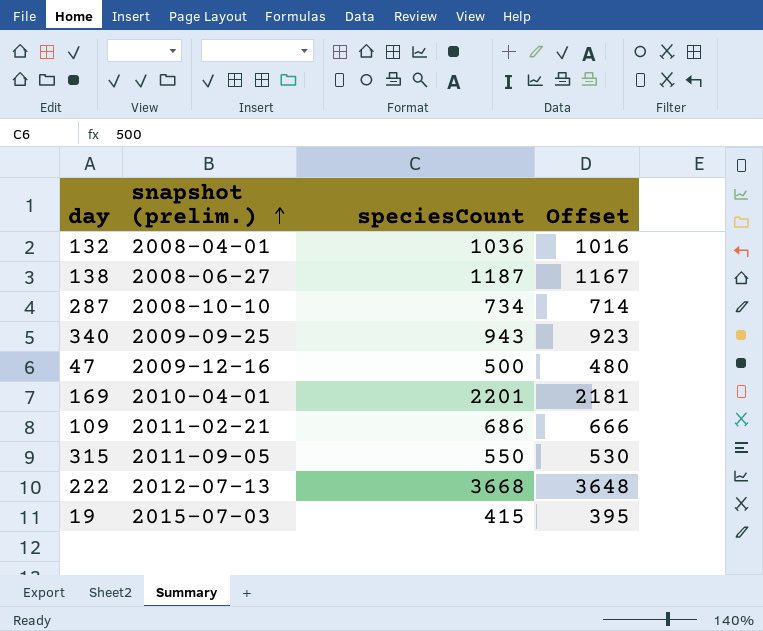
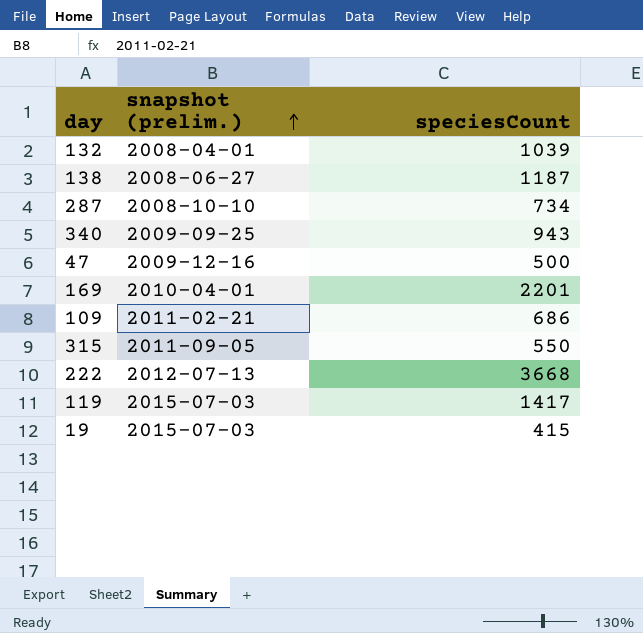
column Offset | formula: [speciesCount] - 20 -> none
132 | speciesCount: 1036 -> 1039
row 119: none -> 2015-07-03 | 1417

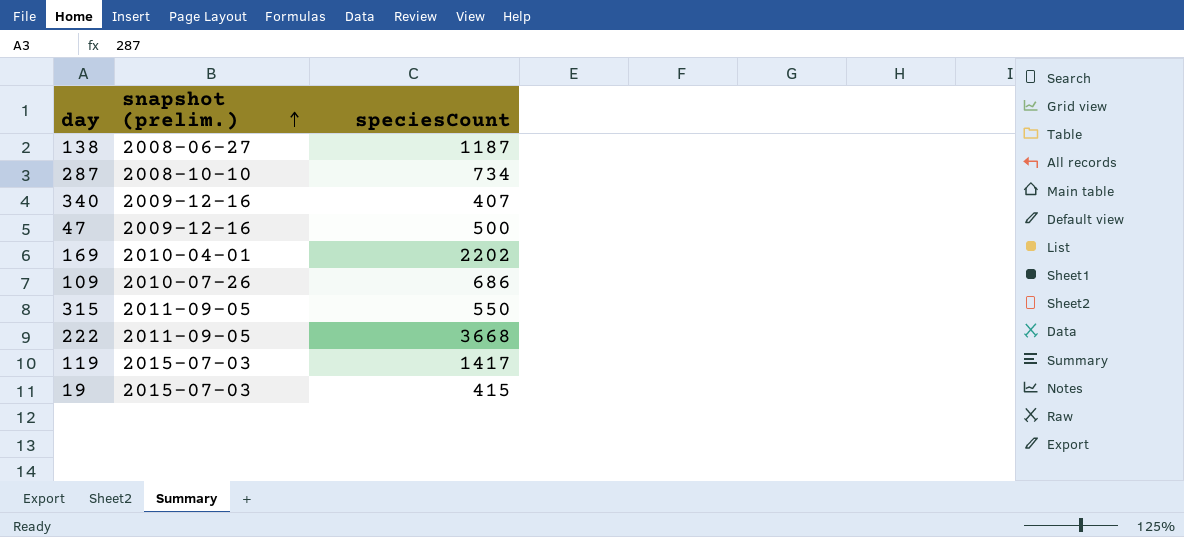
row 132: 2008-04-01 | 1039 -> none
340 | snapshot (prelim.): 2009-09-25 -> 2009-12-16
340 | speciesCount: 943 -> 407
169 | speciesCount: 2201 -> 2202
109 | snapshot (prelim.): 2011-02-21 -> 2010-07-26
222 | snapshot (prelim.): 2012-07-13 -> 2011-09-05

